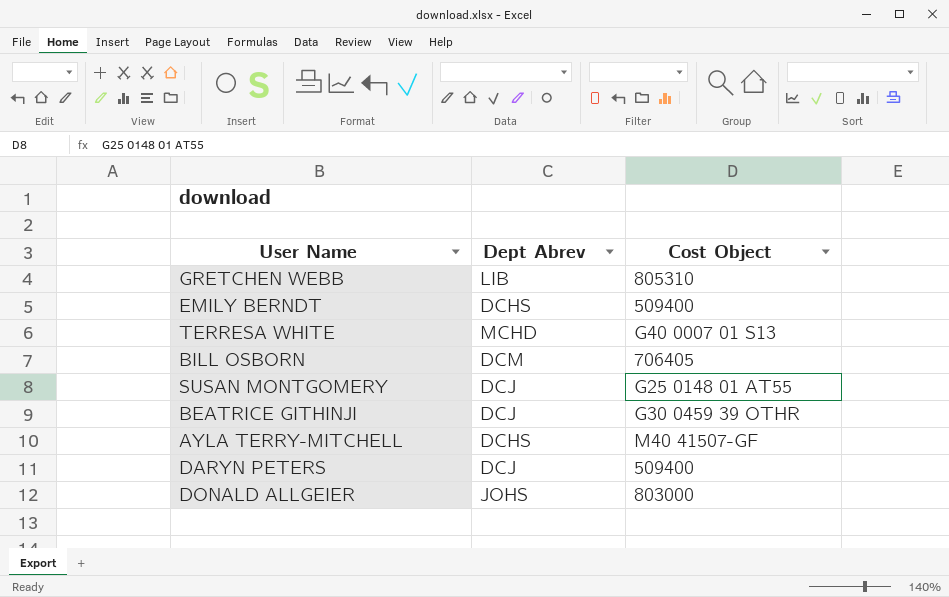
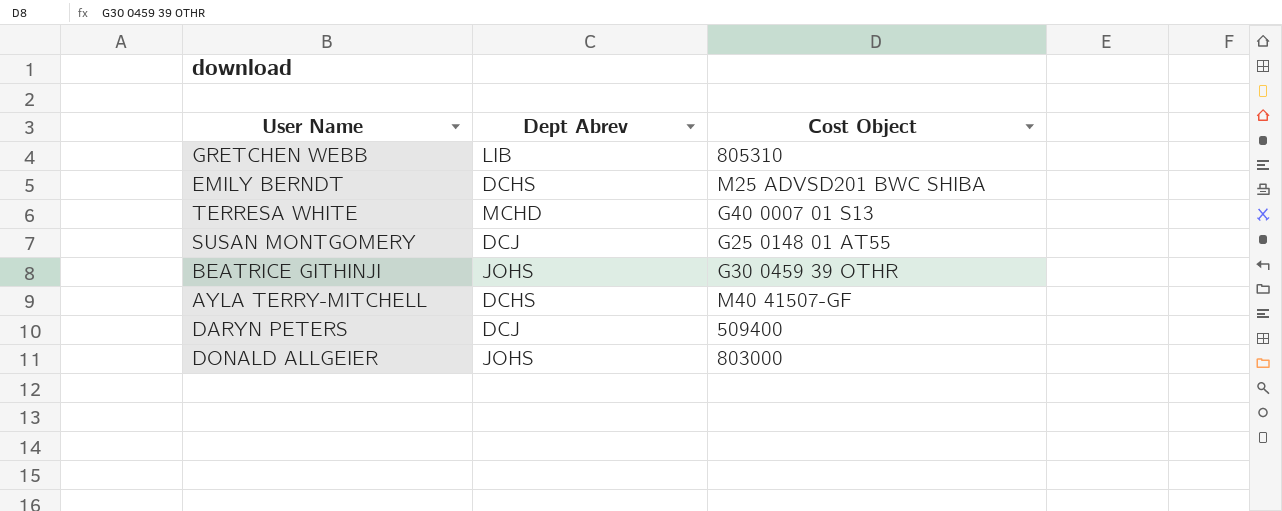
row BILL OSBORN: DCM | 706405 -> none
EMILY BERNDT | Cost Object: 509400 -> M25 ADVSD201 BWC SHIBA
BEATRICE GITHINJI | Dept Abrev: DCJ -> JOHS

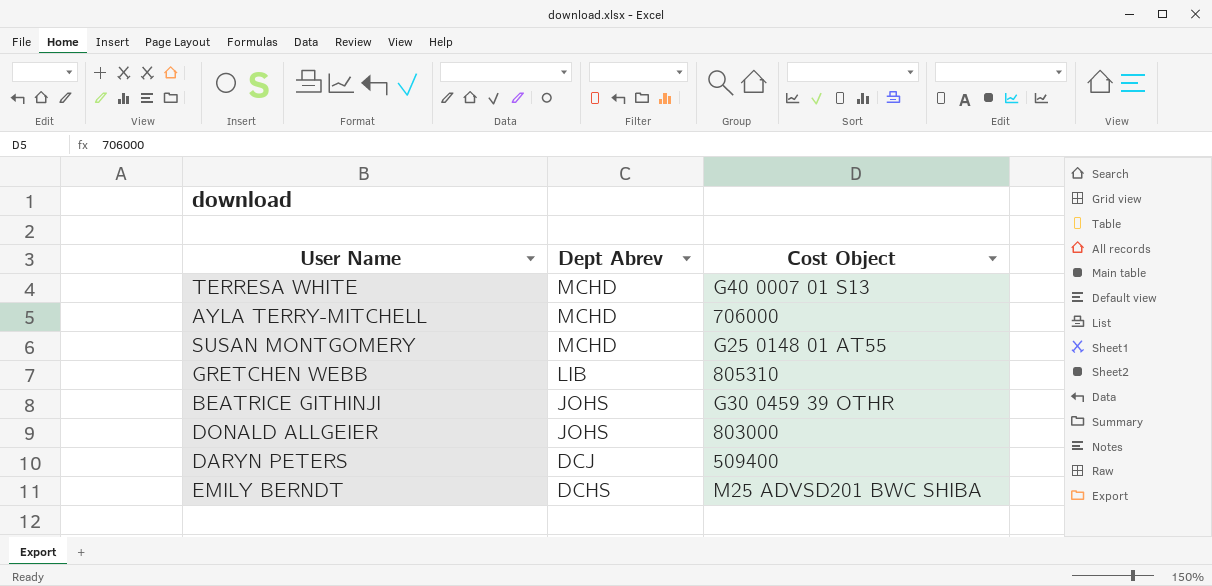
row order: none -> Dept Abrev descending
AYLA TERRY-MITCHELL | Dept Abrev: DCHS -> MCHD
AYLA TERRY-MITCHELL | Cost Object: M40 41507-GF -> 706000
SUSAN MONTGOMERY | Dept Abrev: DCJ -> MCHD

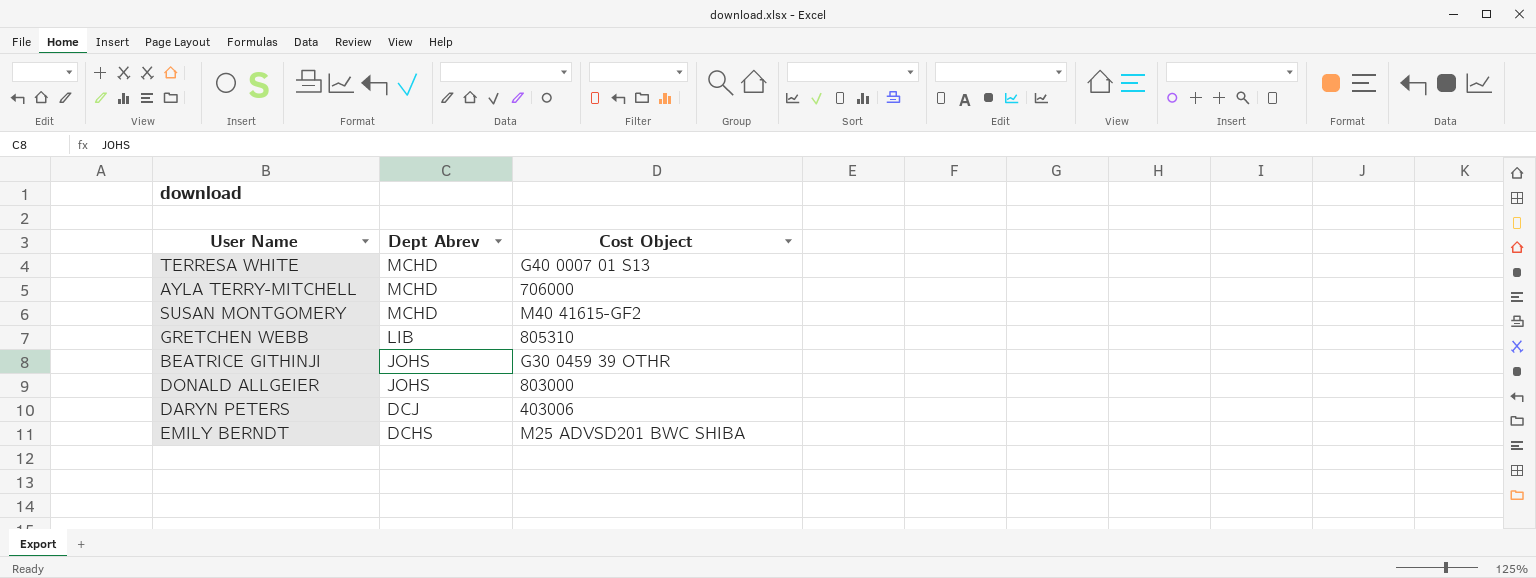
SUSAN MONTGOMERY | Cost Object: G25 0148 01 AT55 -> M40 41615-GF2
DARYN PETERS | Cost Object: 509400 -> 403006

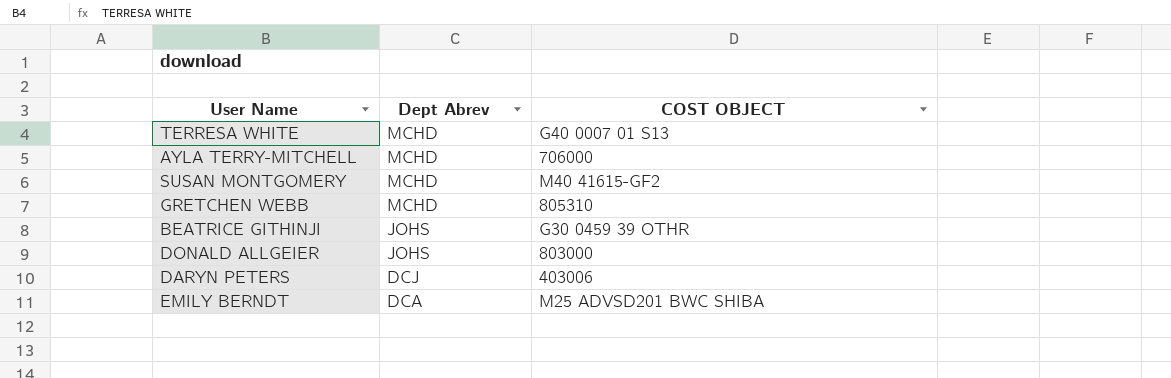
column name: Cost Object -> COST OBJECT
GRETCHEN WEBB | Dept Abrev: LIB -> MCHD
EMILY BERNDT | Dept Abrev: DCHS -> DCA

